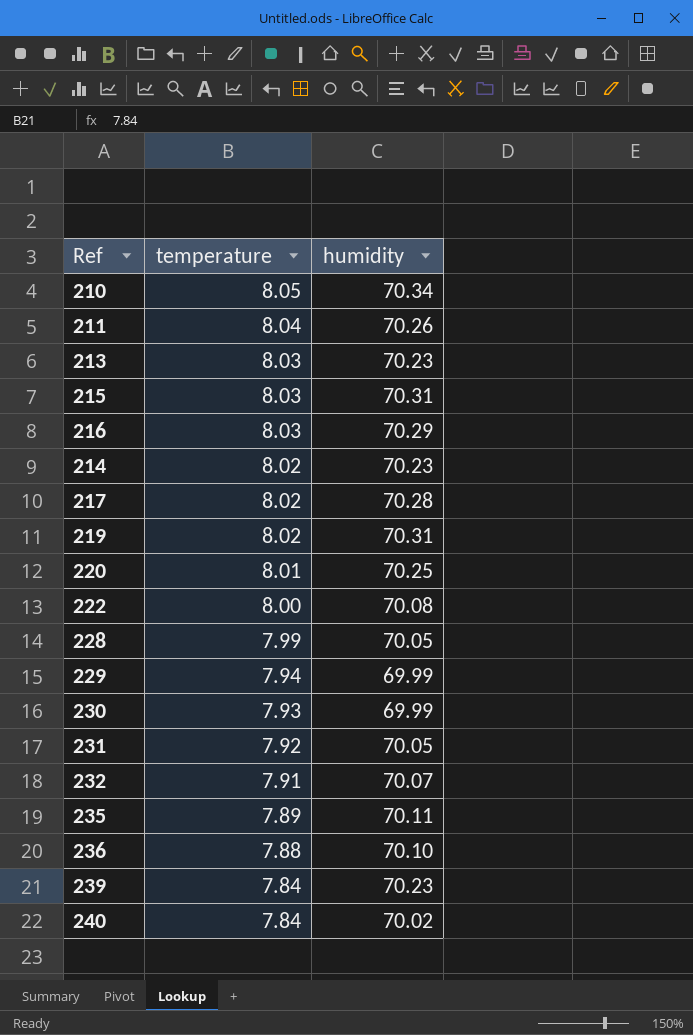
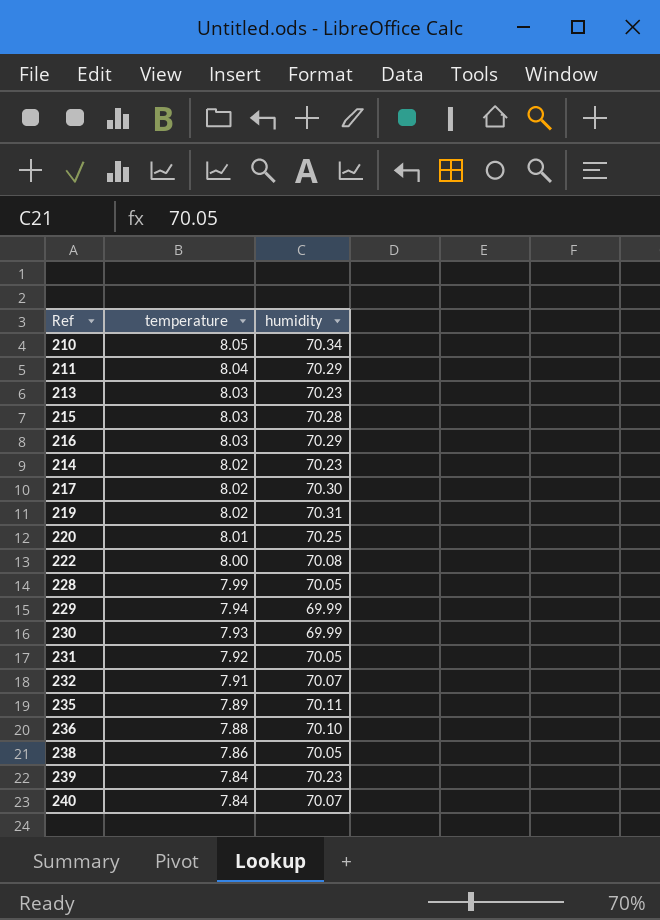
211 | humidity: 70.26 -> 70.29
215 | humidity: 70.31 -> 70.28
217 | humidity: 70.28 -> 70.30
row 238: none -> 7.86 | 70.05
240 | humidity: 70.02 -> 70.07

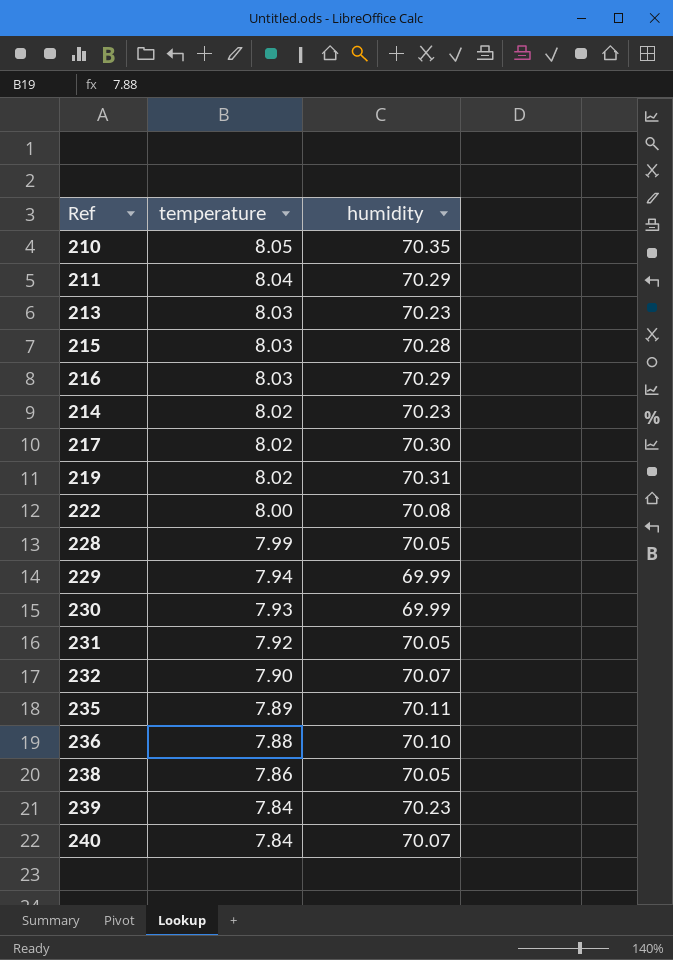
row 220: 8.01 | 70.25 -> none
210 | humidity: 70.34 -> 70.35
232 | temperature: 7.91 -> 7.90

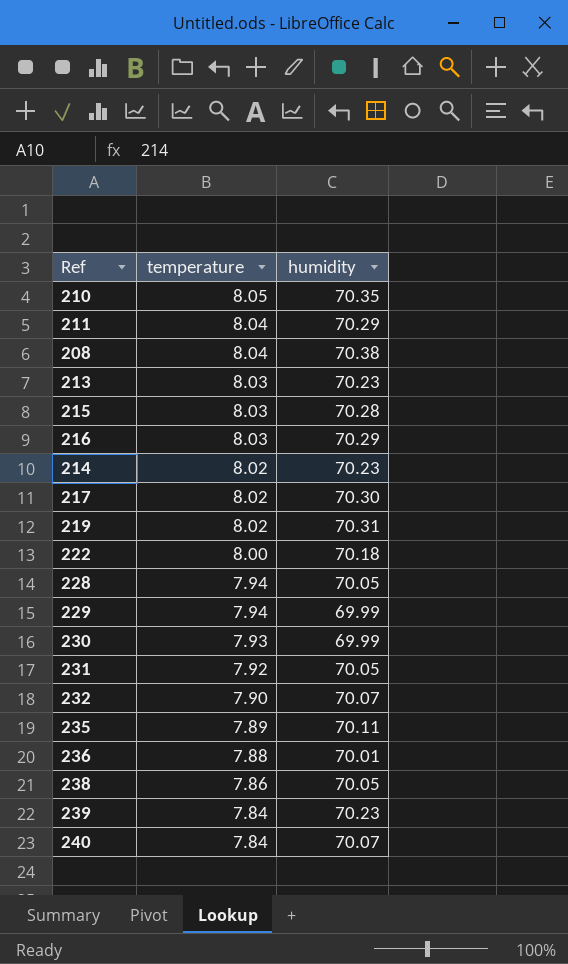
row 208: none -> 8.04 | 70.38
222 | humidity: 70.08 -> 70.18
228 | temperature: 7.99 -> 7.94
236 | humidity: 70.10 -> 70.01

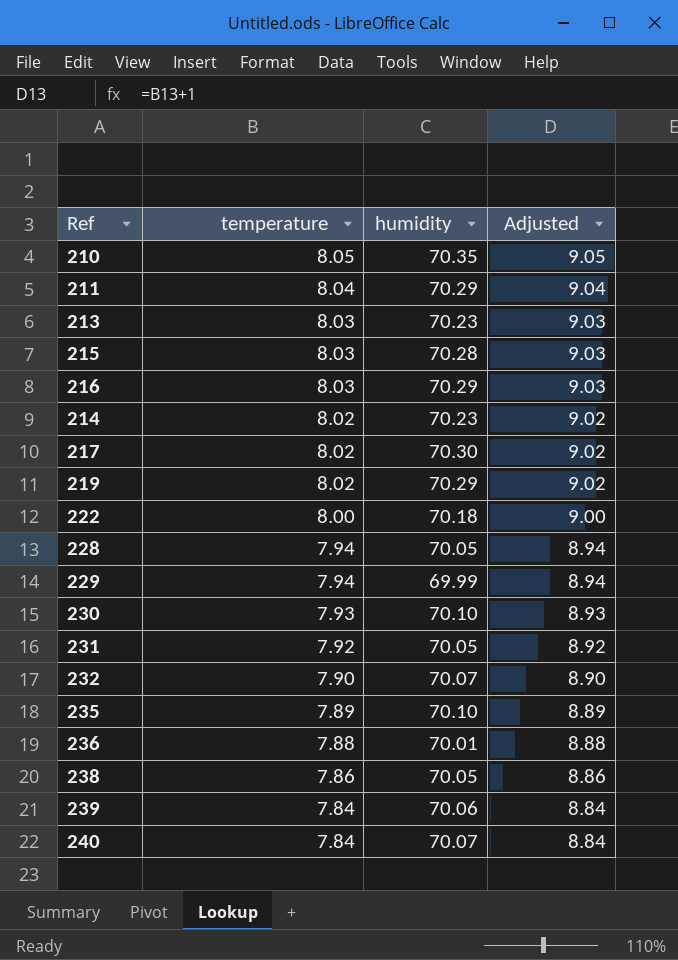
column Adjusted | formula: none -> [temperature] + 1
row 208: 8.04 | 70.38 -> none
219 | humidity: 70.31 -> 70.29
230 | humidity: 69.99 -> 70.10
235 | humidity: 70.11 -> 70.10
239 | humidity: 70.23 -> 70.06

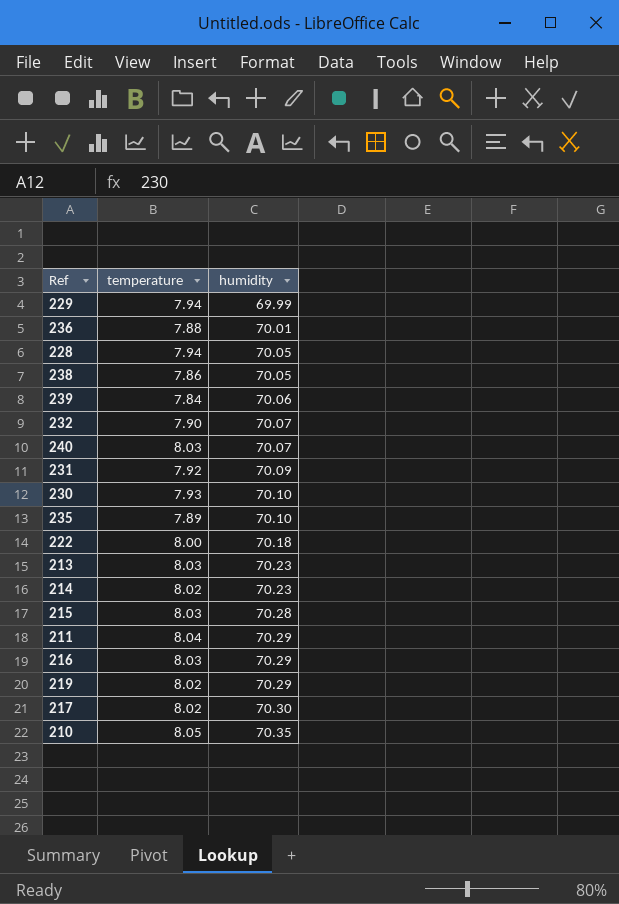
row order: temperature descending -> humidity ascending
column Adjusted | formula: [temperature] + 1 -> none
240 | temperature: 7.84 -> 8.03
231 | humidity: 70.05 -> 70.09

